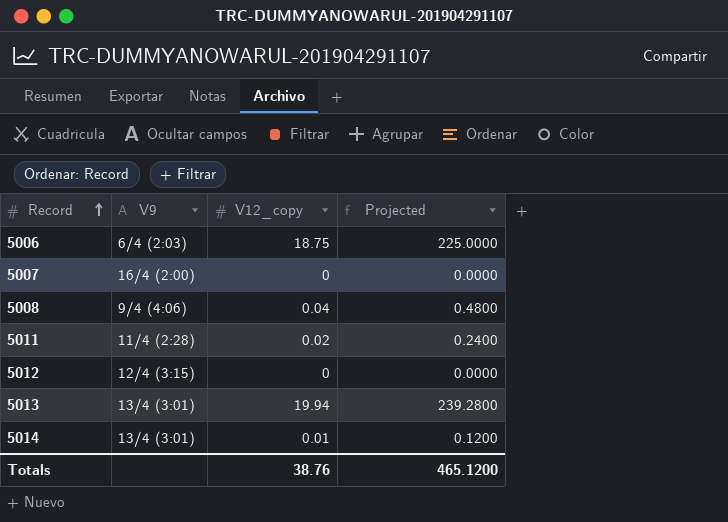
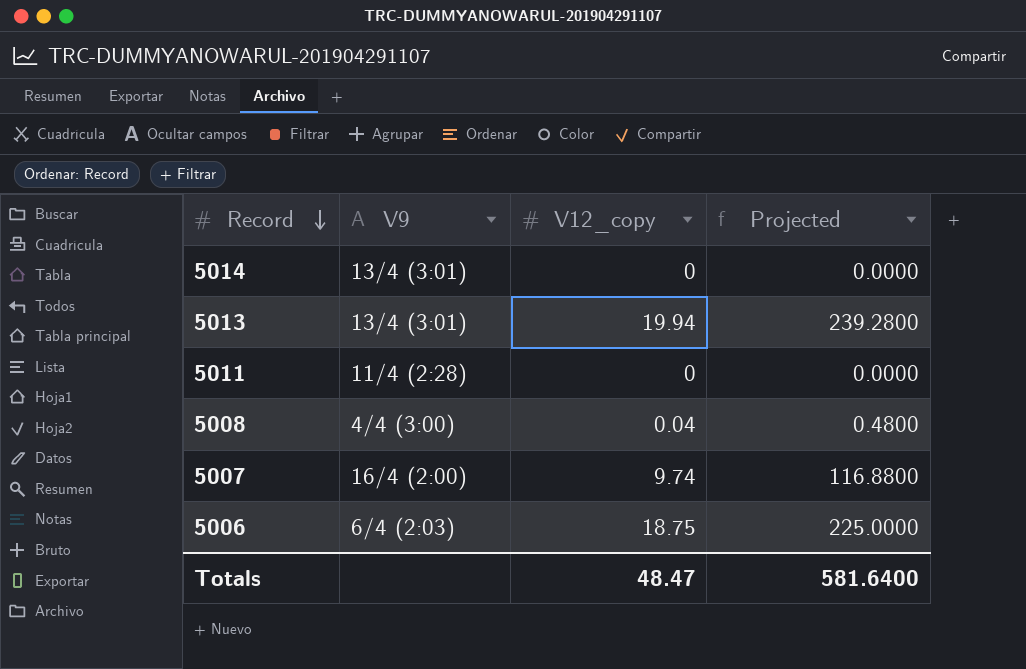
row order: Record ascending -> Record descending
row 5012: 12/4 (3:15) | 0 | 0.0000 -> none
5014 | V12_copy: 0.01 -> 0
5014 | Projected: 0.1200 -> 0.0000
5011 | V12_copy: 0.02 -> 0
5011 | Projected: 0.2400 -> 0.0000
5008 | V9: 9/4 (4:06) -> 4/4 (3:00)
5007 | V12_copy: 0 -> 9.74
5007 | Projected: 0.0000 -> 116.8800
Totals | V12_copy: 38.76 -> 48.47
Totals | Projected: 465.1200 -> 581.6400

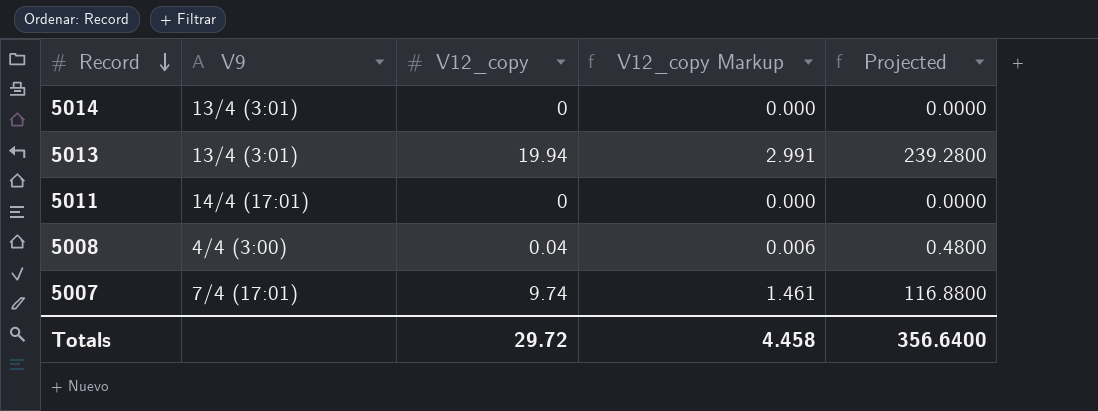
column V12_copy Markup | formula: none -> [V12_copy] * 0.15
row 5006: 6/4 (2:03) | 18.75 | 225.0000 -> none
5011 | V9: 11/4 (2:28) -> 14/4 (17:01)
5007 | V9: 16/4 (2:00) -> 7/4 (17:01)
Totals | V12_copy: 48.47 -> 29.72
Totals | Projected: 581.6400 -> 356.6400

